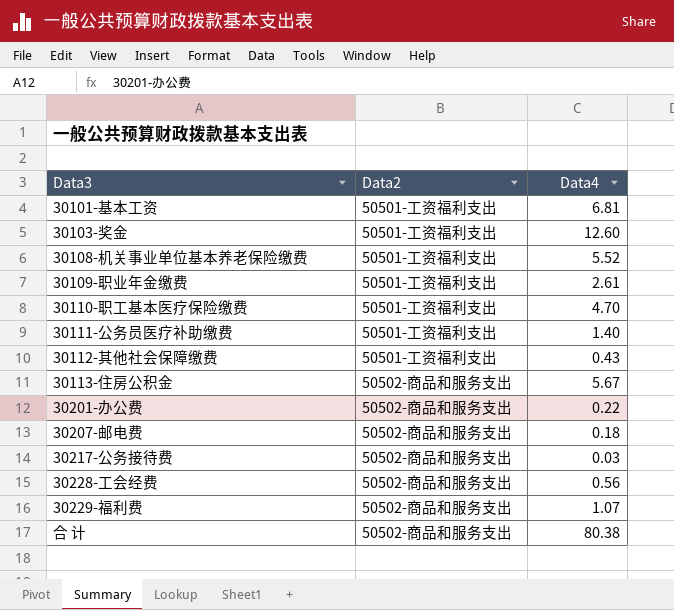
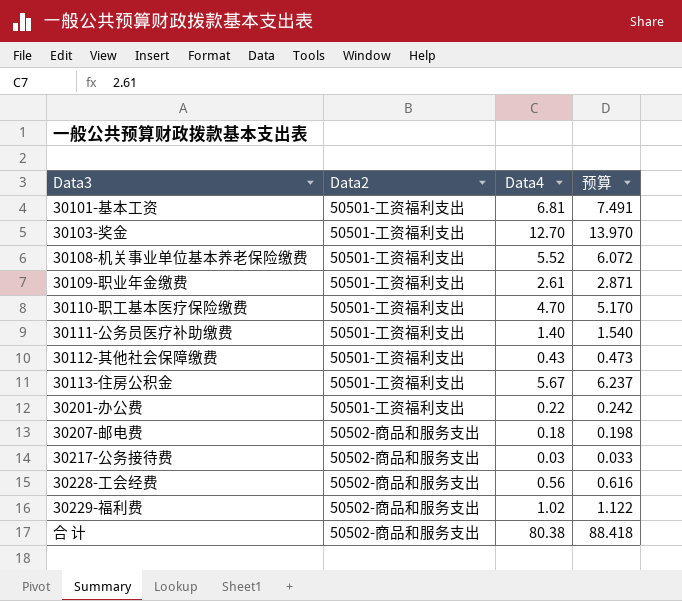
column 预算 | formula: none -> [Data4] * 1.1
30103-奖金 | Data4: 12.60 -> 12.70
30113-住房公积金 | Data2: 50502-商品和服务支出 -> 50501-工资福利支出
30201-办公费 | Data2: 50502-商品和服务支出 -> 50501-工资福利支出
30229-福利费 | Data4: 1.07 -> 1.02

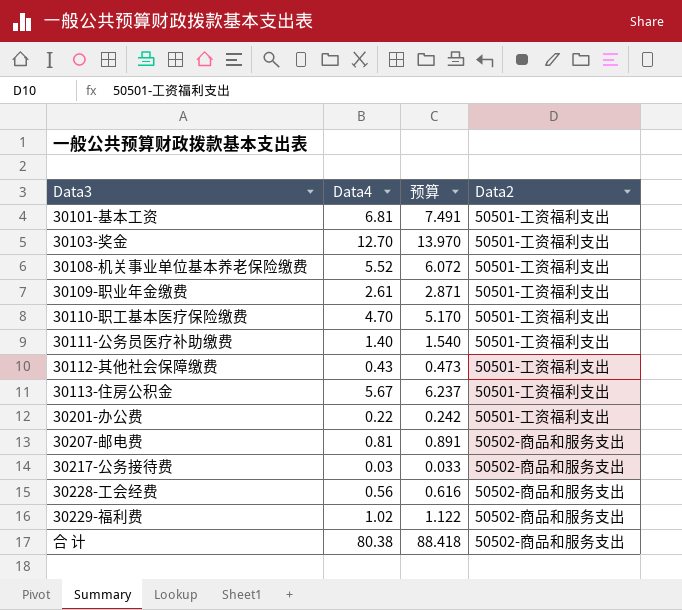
column Data2 | position: 2 -> 4
30207-邮电费 | Data4: 0.18 -> 0.81
30207-邮电费 | 预算: 0.198 -> 0.891

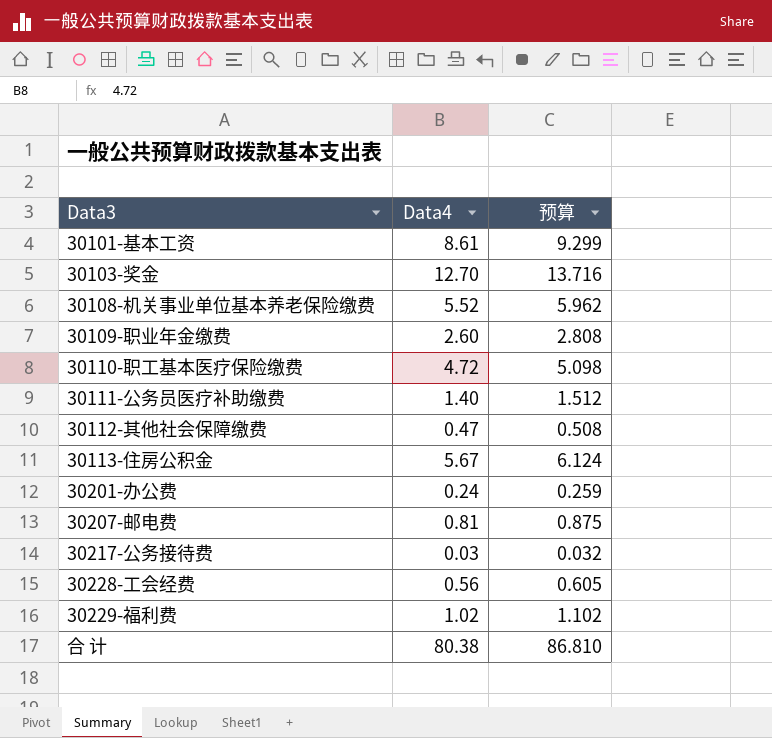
column Data2 | position: 4 -> none
column 预算 | formula: [Data4] * 1.1 -> [Data4] * 1.08
30101-基本工资 | Data4: 6.81 -> 8.61
30109-职业年金缴费 | Data4: 2.61 -> 2.60
30110-职工基本医疗保险缴费 | Data4: 4.70 -> 4.72
30112-其他社会保障缴费 | Data4: 0.43 -> 0.47
30201-办公费 | Data4: 0.22 -> 0.24

